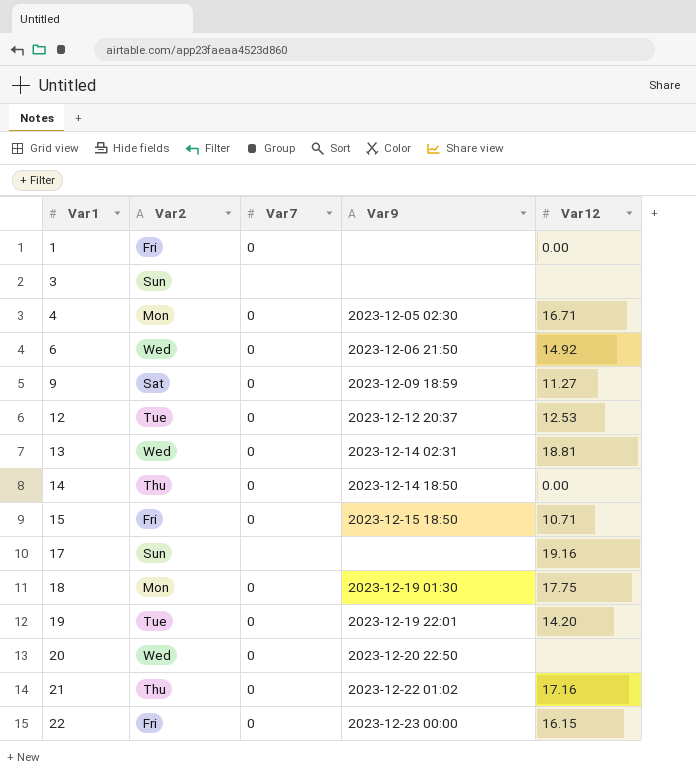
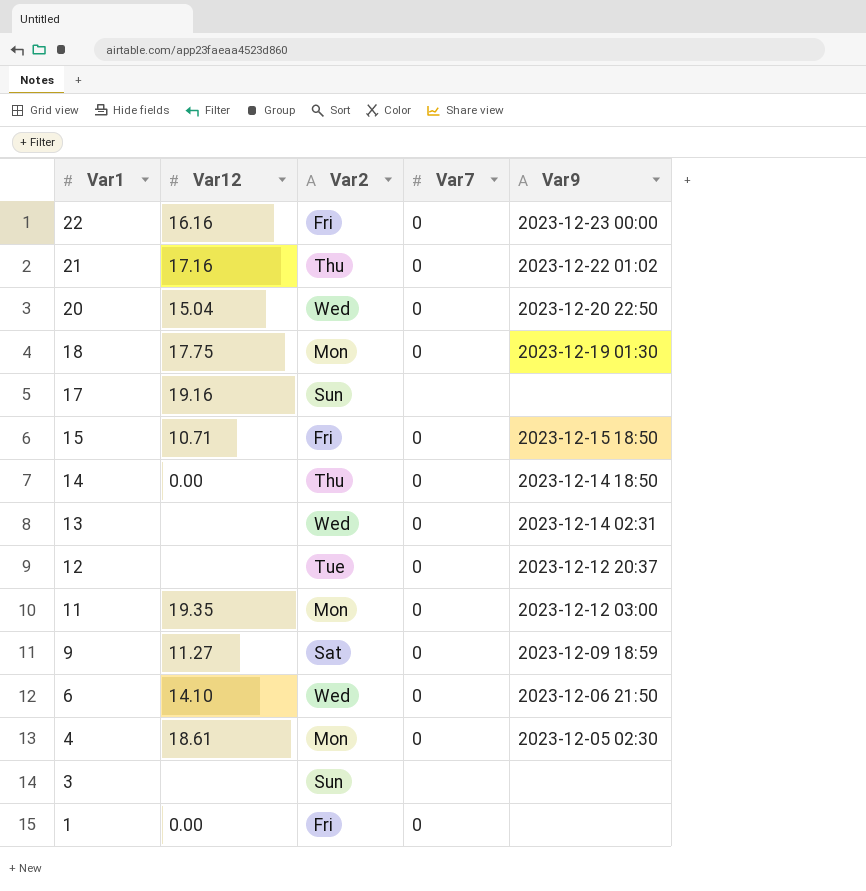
row order: Var1 ascending -> Var1 descending
column Var12 | position: 5 -> 2
row 19: Tue | 0 | 2023-12-19 22:01 | 14.20 -> none
22 | Var12: 16.15 -> 16.16
20 | Var12: none -> 15.04
13 | Var12: 18.81 -> none
12 | Var12: 12.53 -> none
row 11: none -> 19.35 | Mon | 0 | 2023-12-12 03:00
6 | Var12: 14.92 -> 14.10
4 | Var12: 16.71 -> 18.61

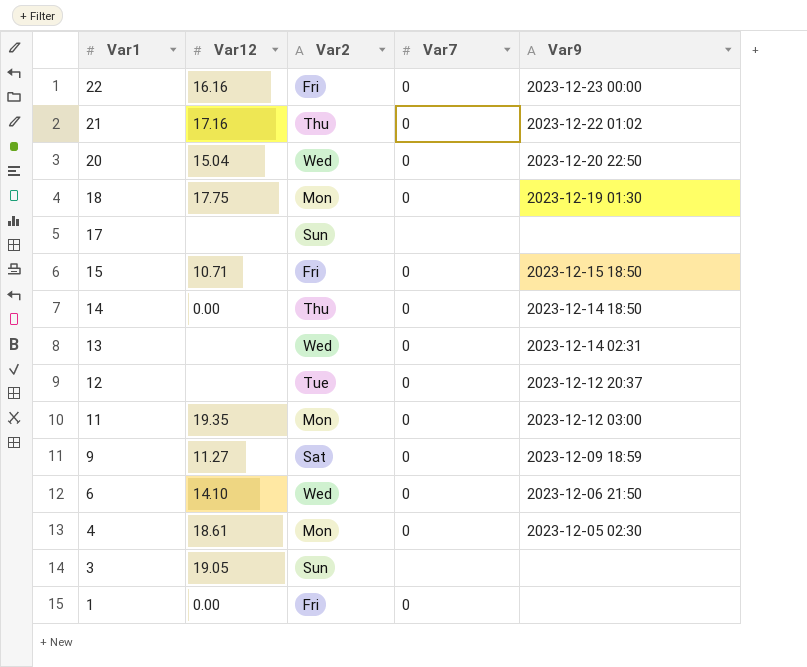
17 | Var12: 19.16 -> none
3 | Var12: none -> 19.05

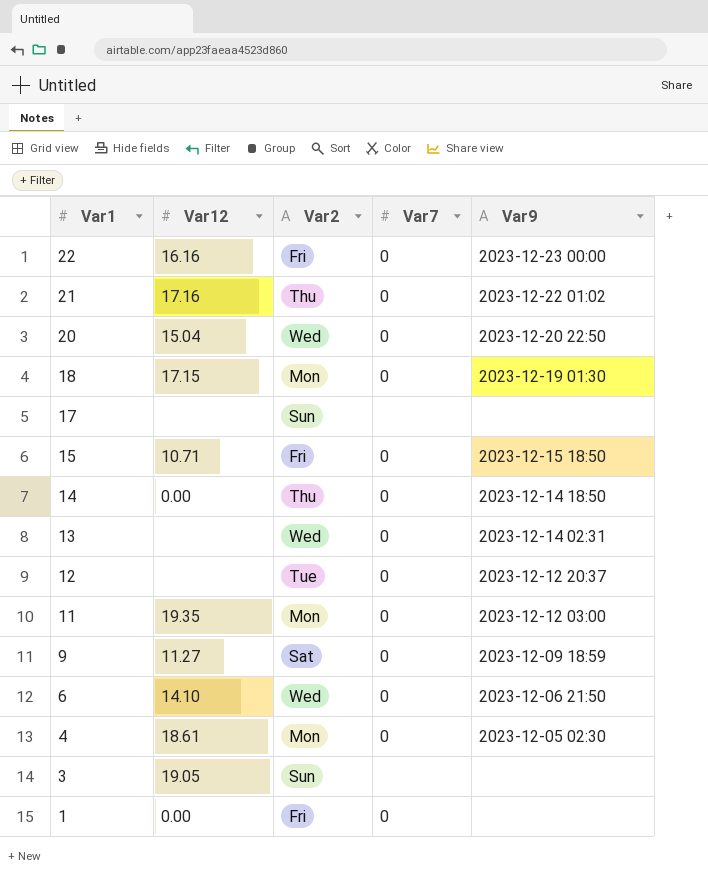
18 | Var12: 17.75 -> 17.15

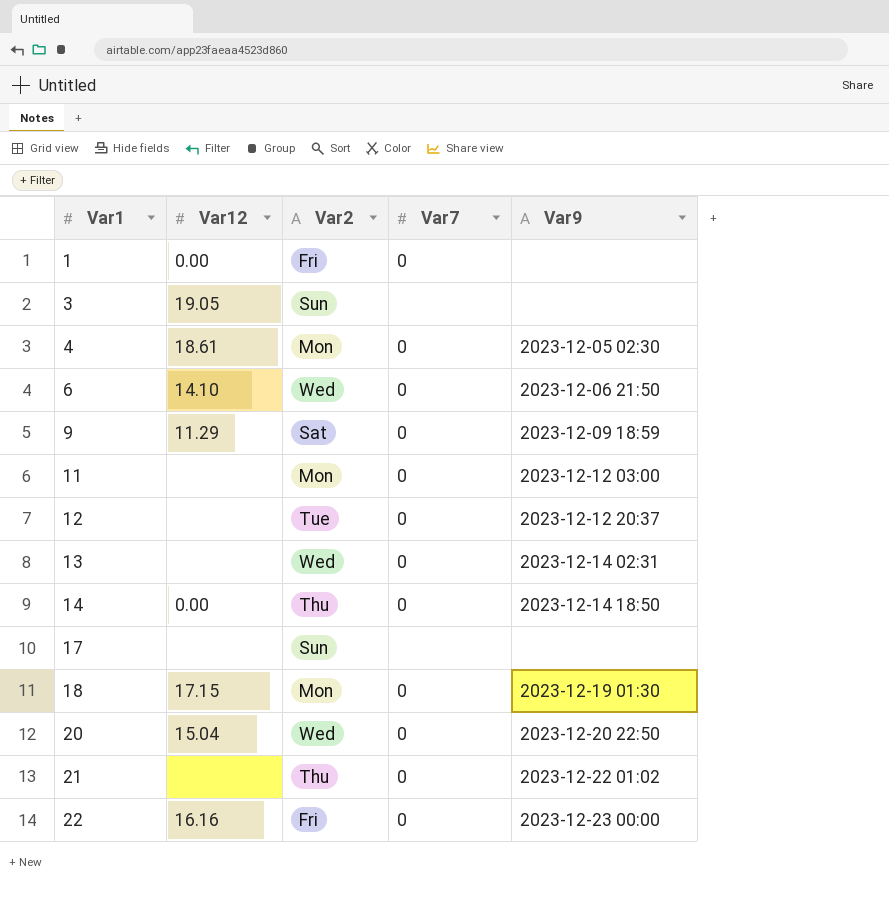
row order: Var1 descending -> Var1 ascending
row 15: 10.71 | Fri | 0 | 2023-12-15 18:50 -> none
9 | Var12: 11.27 -> 11.29
11 | Var12: 19.35 -> none
21 | Var12: 17.16 -> none

